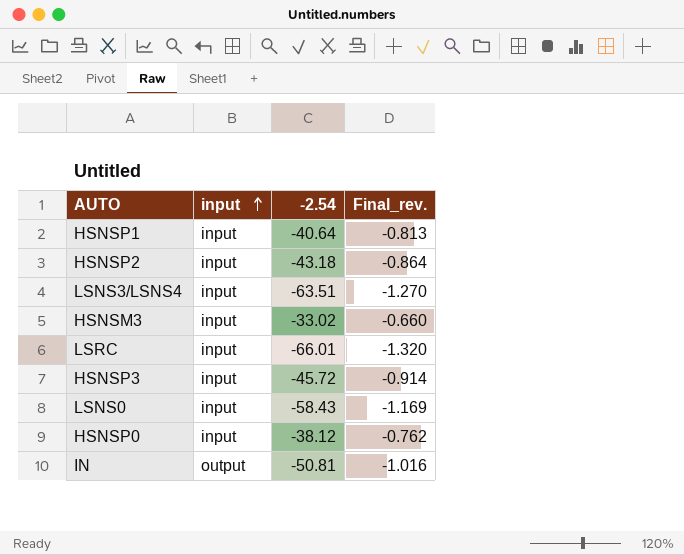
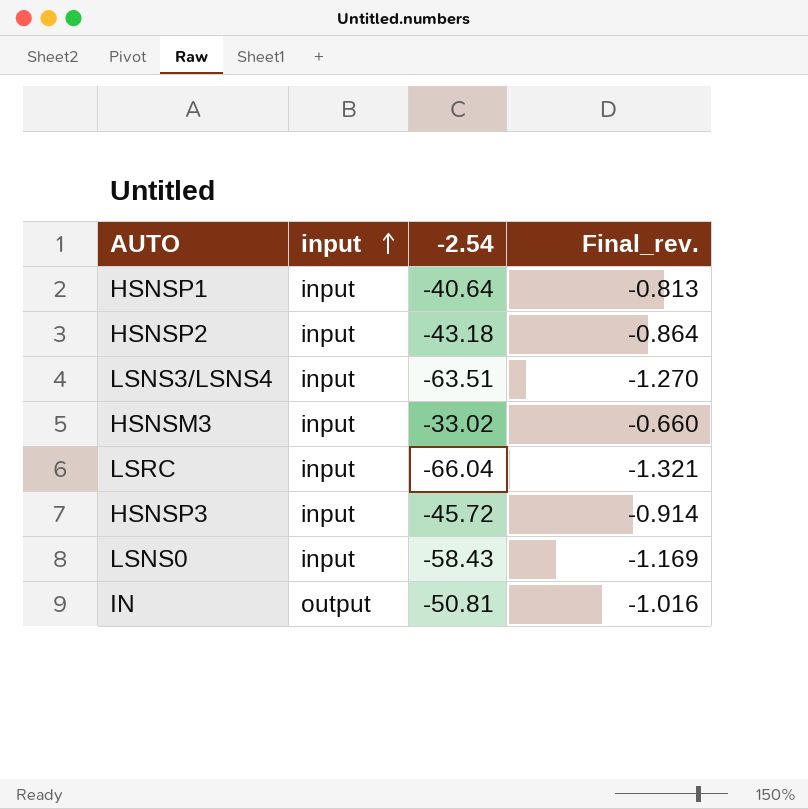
row HSNSP0: input | -38.12 | -0.762 -> none
LSRC | -2.54: -66.01 -> -66.04
LSRC | Final_rev.: -1.320 -> -1.321

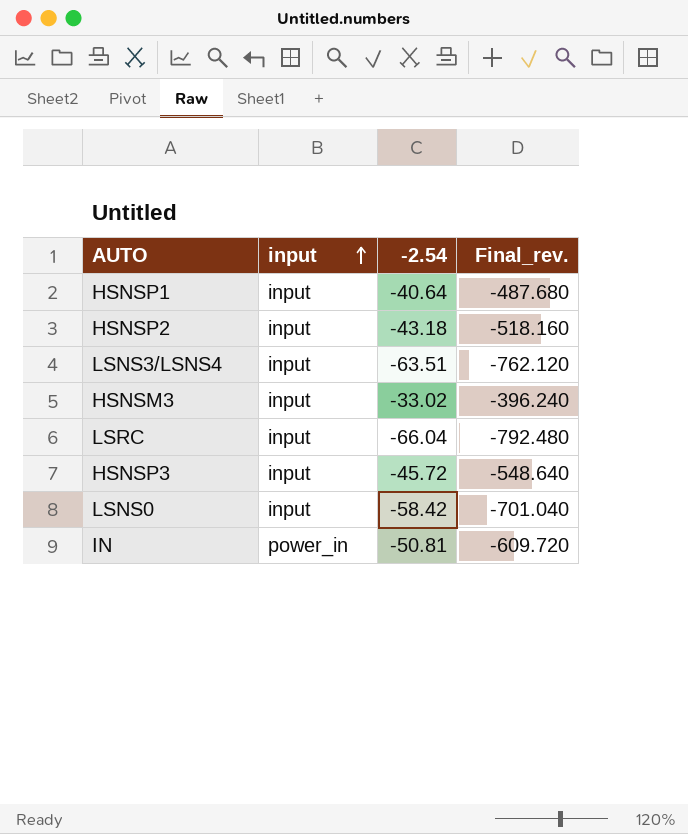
column Final_rev. | formula: [-2.54] * 0.02 -> [-2.54] * 12
LSNS0 | -2.54: -58.43 -> -58.42
IN | input: output -> power_in

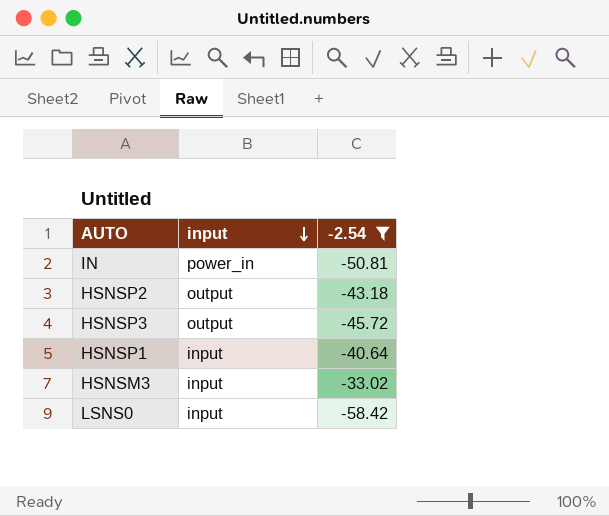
filter: none -> -2.54 >= -58.42
row order: input ascending -> input descending
column Final_rev. | formula: [-2.54] * 12 -> none
HSNSP2 | input: input -> output
HSNSP3 | input: input -> output

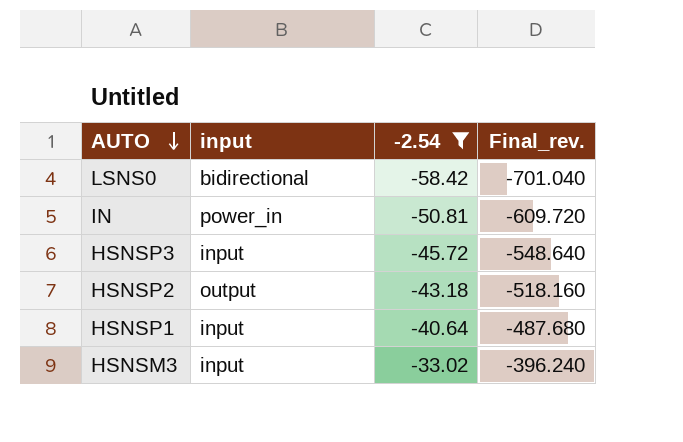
row order: input descending -> AUTO descending
column Final_rev. | formula: none -> [-2.54] * 12
LSNS0 | input: input -> bidirectional
HSNSP3 | input: output -> input

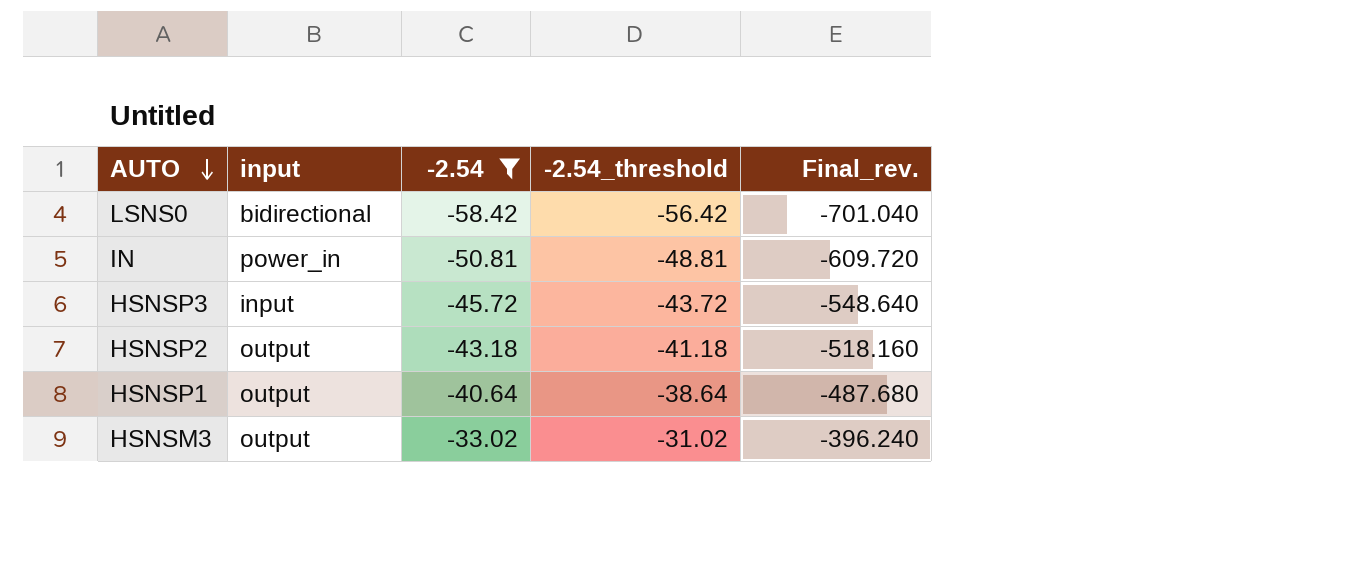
column -2.54_threshold | formula: none -> [-2.54] + 2
HSNSP1 | input: input -> output
HSNSM3 | input: input -> output

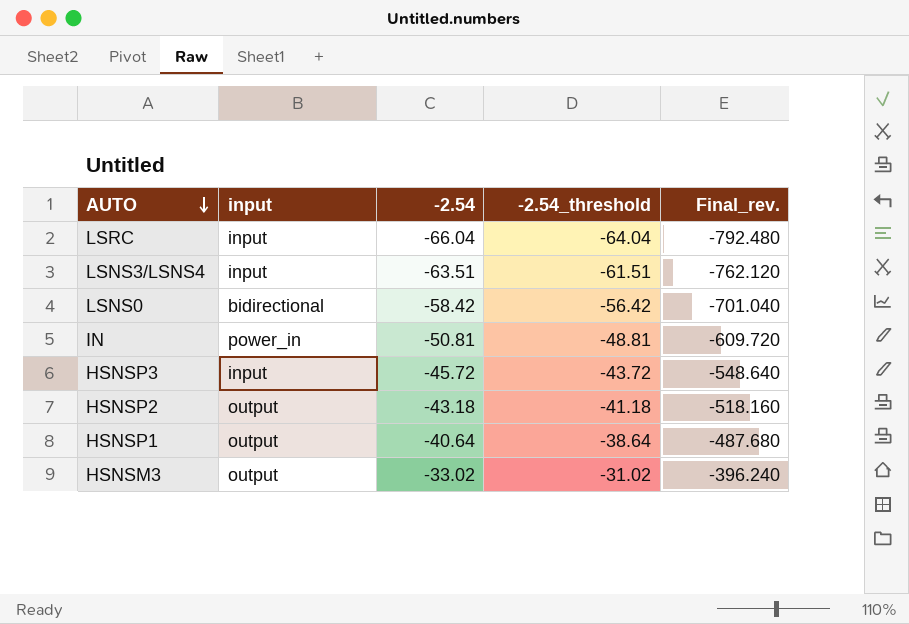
filter: -2.54 >= -58.42 -> none

